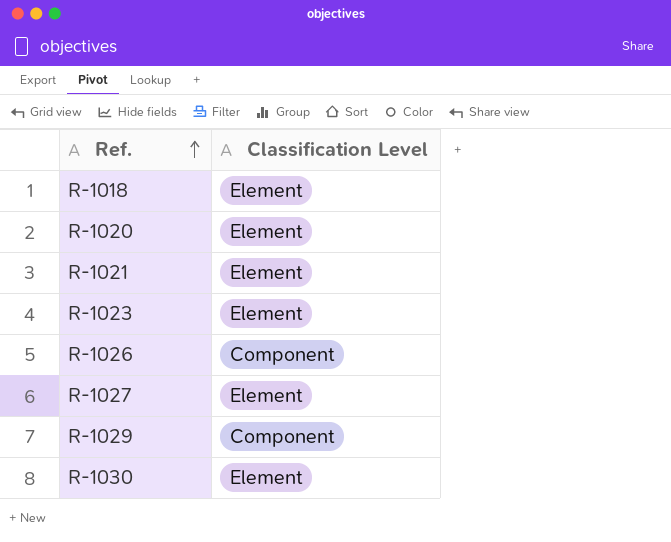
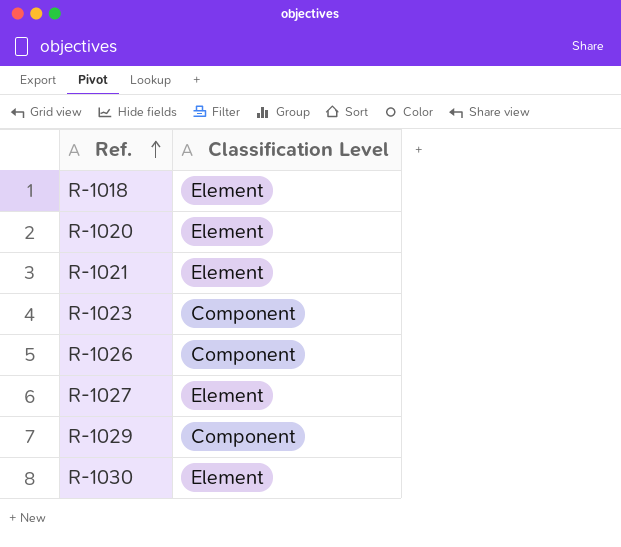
R-1023 | Classification Level: Element -> Component

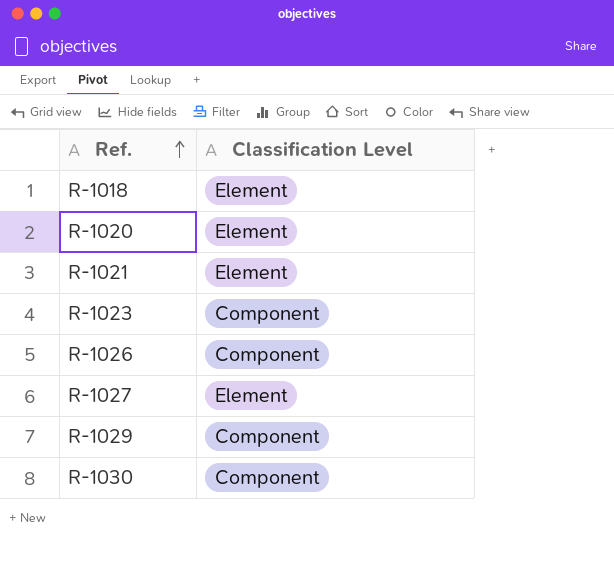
R-1030 | Classification Level: Element -> Component

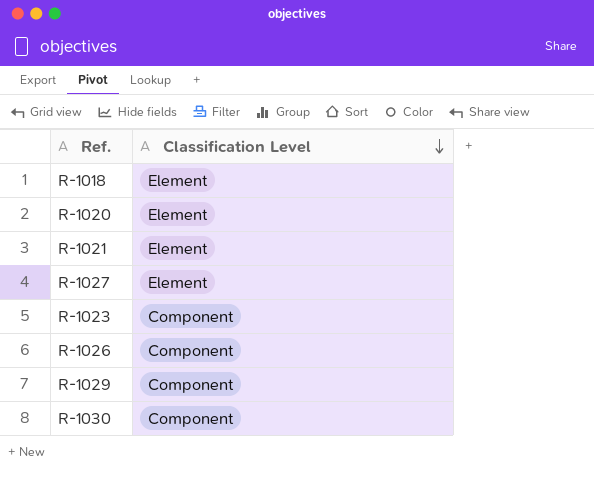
row order: Ref. ascending -> Classification Level descending

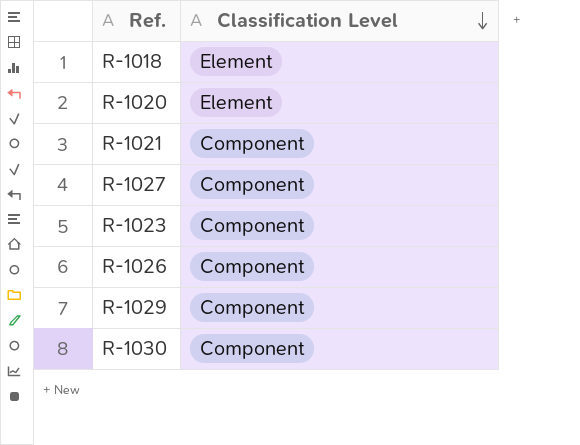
R-1021 | Classification Level: Element -> Component
R-1027 | Classification Level: Element -> Component

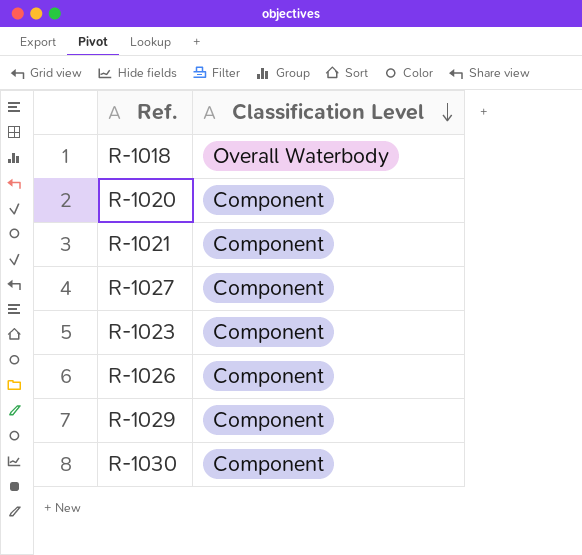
R-1018 | Classification Level: Element -> Overall Waterbody
R-1020 | Classification Level: Element -> Component

